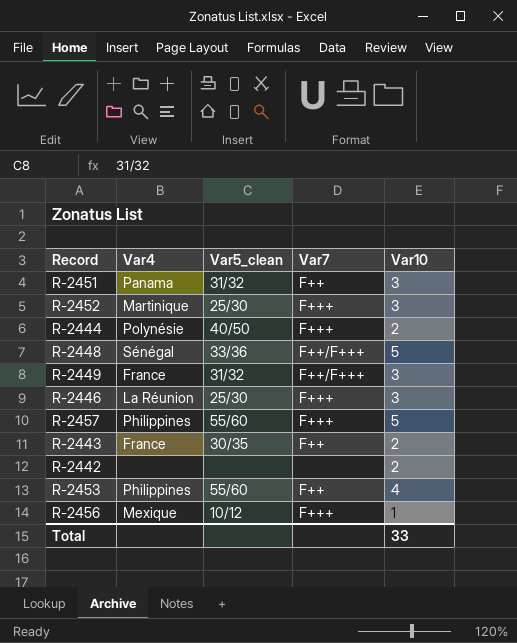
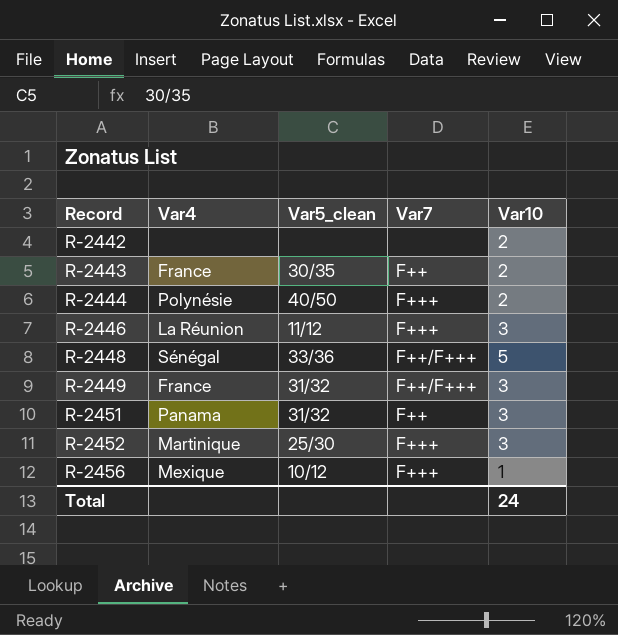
row order: none -> Record ascending
row R-2457: Philippines | 55/60 | F+++ | 5 -> none
row R-2453: Philippines | 55/60 | F++ | 4 -> none
R-2446 | Var5_clean: 25/30 -> 11/12
Total | Var10: 33 -> 24

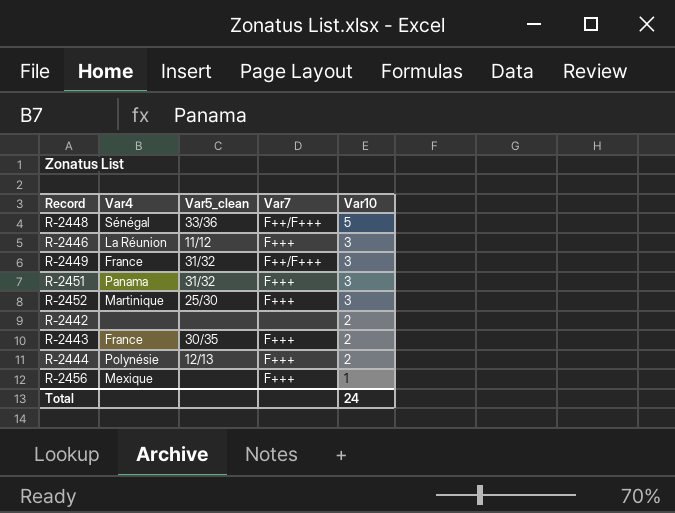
row order: Record ascending -> Var10 descending
R-2451 | Var7: F++ -> F+++
R-2443 | Var7: F++ -> F+++
R-2444 | Var5_clean: 40/50 -> 12/13
R-2456 | Var5_clean: 10/12 -> none

